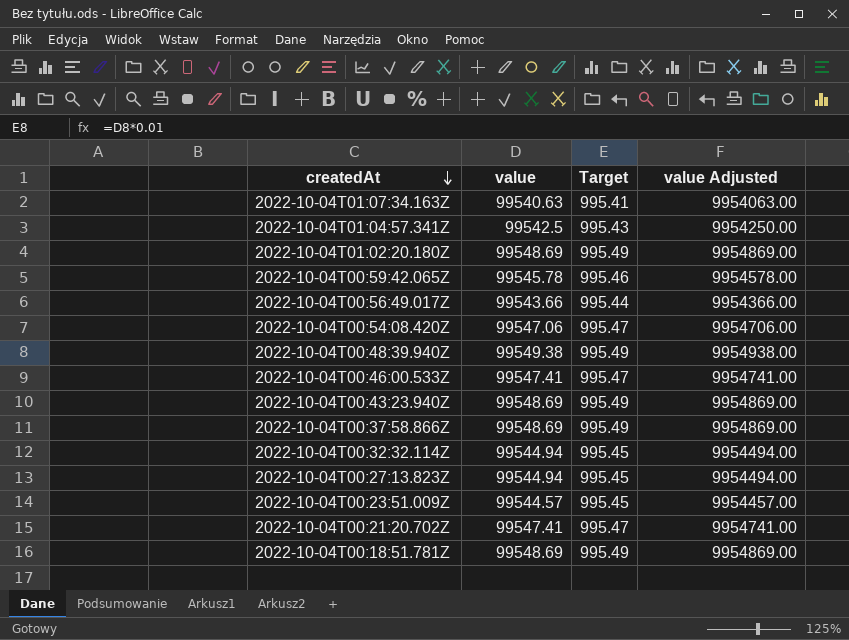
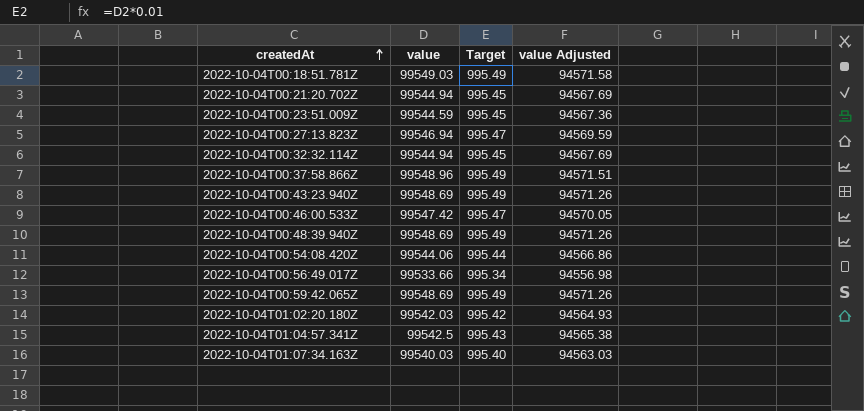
row order: createdAt descending -> createdAt ascending
column value Adjusted | formula: [value] * 100 -> [value] * 0.95
2022-10-04T00:18:51.781Z | value: 99548.69 -> 99549.03
2022-10-04T00:21:20.702Z | value: 99547.41 -> 99544.94
2022-10-04T00:21:20.702Z | Target: 995.47 -> 995.45
2022-10-04T00:23:51.009Z | value: 99544.57 -> 99544.59
2022-10-04T00:27:13.823Z | value: 99544.94 -> 99546.94
2022-10-04T00:27:13.823Z | Target: 995.45 -> 995.47
2022-10-04T00:37:58.866Z | value: 99548.69 -> 99548.96
2022-10-04T00:46:00.533Z | value: 99547.41 -> 99547.42
2022-10-04T00:48:39.940Z | value: 99549.38 -> 99548.69
2022-10-04T00:54:08.420Z | value: 99547.06 -> 99544.06
2022-10-04T00:54:08.420Z | Target: 995.47 -> 995.44
2022-10-04T00:56:49.017Z | value: 99543.66 -> 99533.66
2022-10-04T00:56:49.017Z | Target: 995.44 -> 995.34
2022-10-04T00:59:42.065Z | value: 99545.78 -> 99548.69
2022-10-04T00:59:42.065Z | Target: 995.46 -> 995.49
2022-10-04T01:02:20.180Z | value: 99548.69 -> 99542.03
2022-10-04T01:02:20.180Z | Target: 995.49 -> 995.42
2022-10-04T01:07:34.163Z | value: 99540.63 -> 99540.03
2022-10-04T01:07:34.163Z | Target: 995.41 -> 995.40

